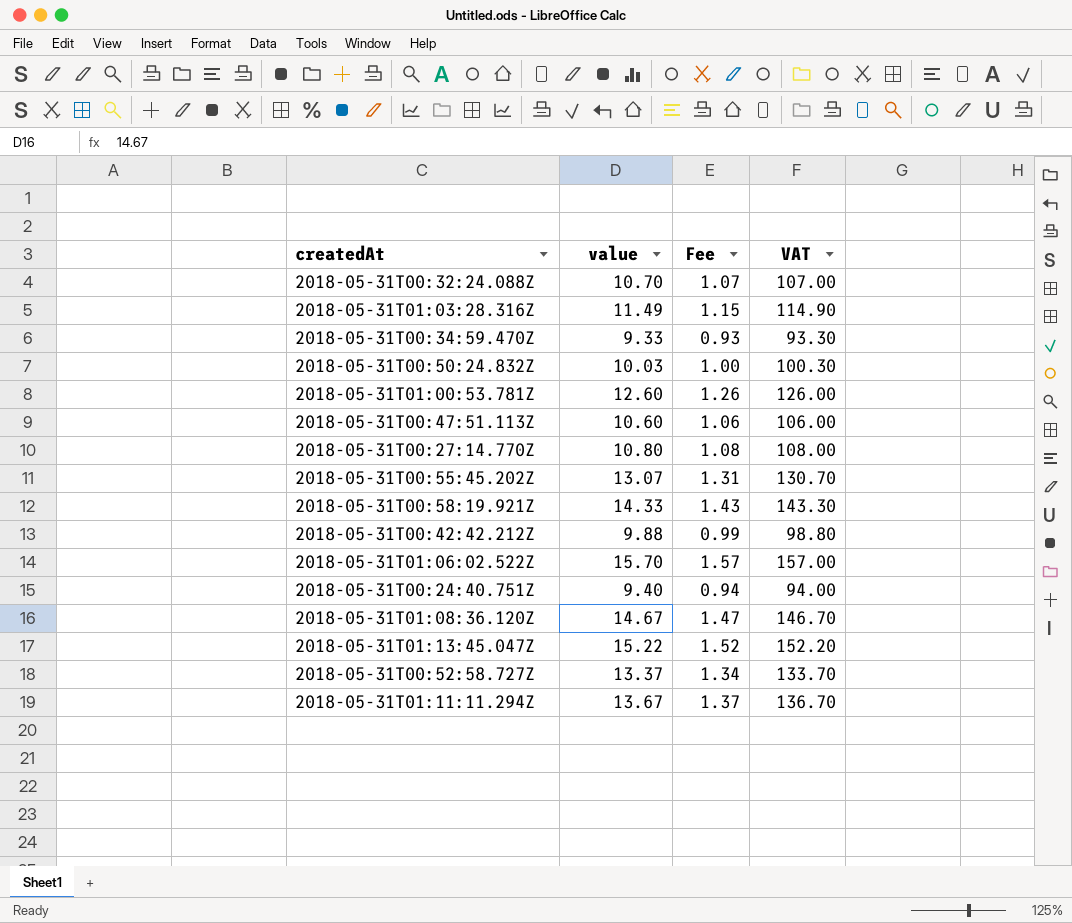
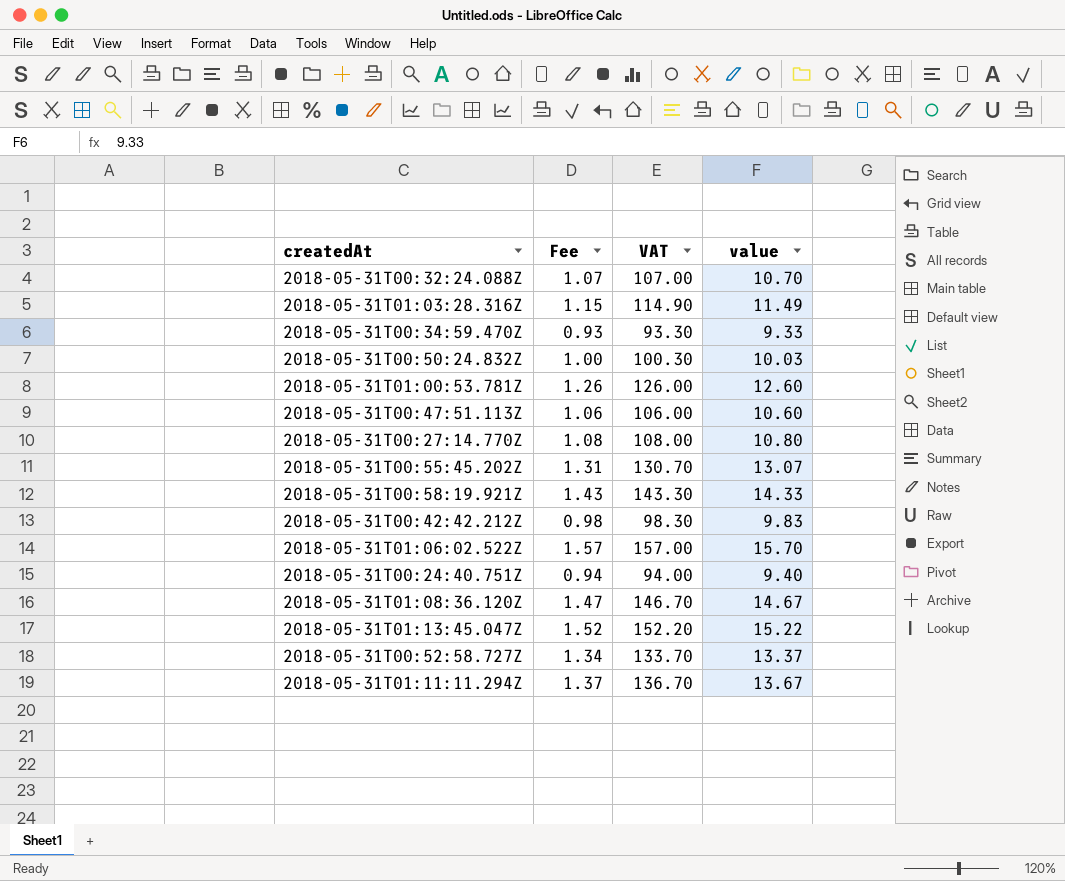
column value | position: 2 -> 4
2018-05-31T00:42:42.212Z | Fee: 0.99 -> 0.98
2018-05-31T00:42:42.212Z | VAT: 98.80 -> 98.30
2018-05-31T00:42:42.212Z | value: 9.88 -> 9.83

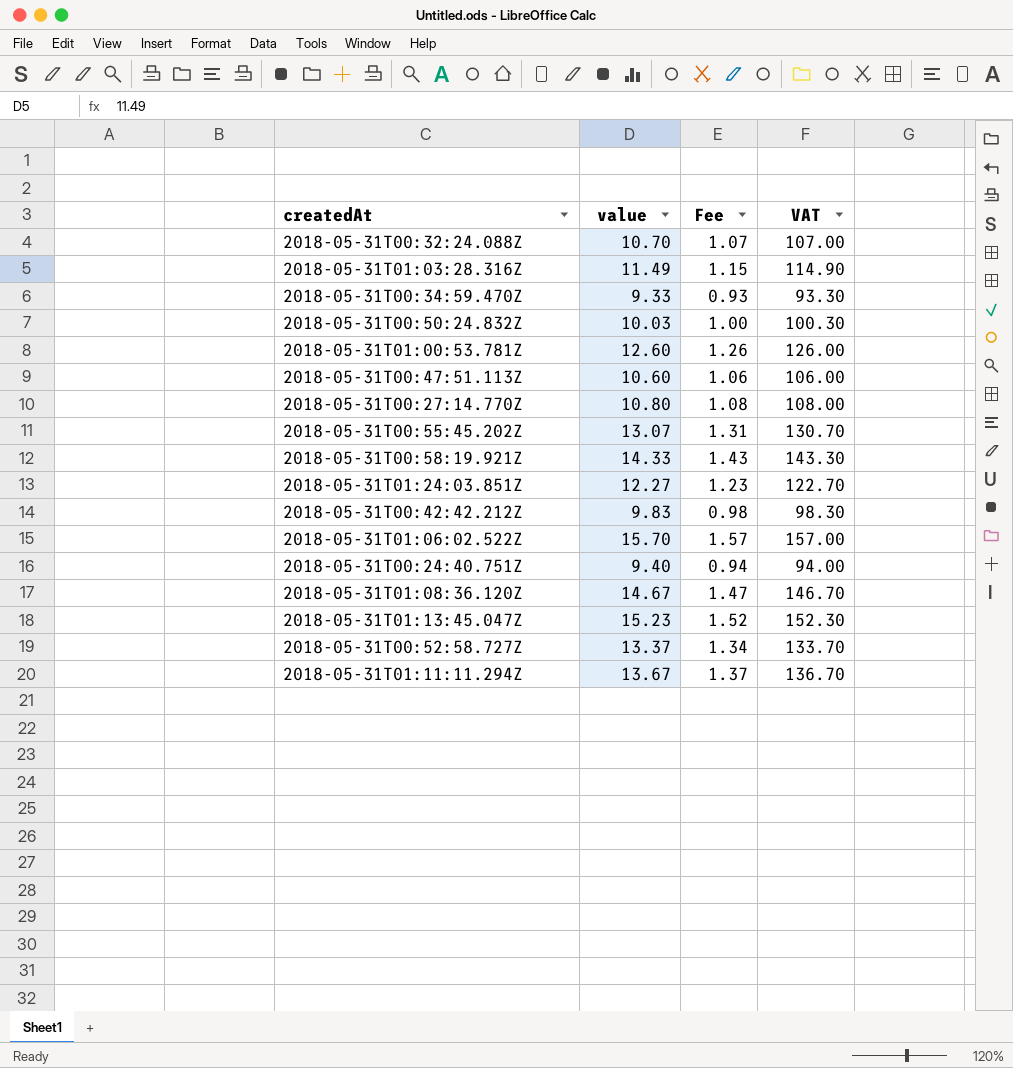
column value | position: 4 -> 2
row 2018-05-31T01:24:03.851Z: none -> 12.27 | 1.23 | 122.70
2018-05-31T01:13:45.047Z | value: 15.22 -> 15.23
2018-05-31T01:13:45.047Z | VAT: 152.20 -> 152.30

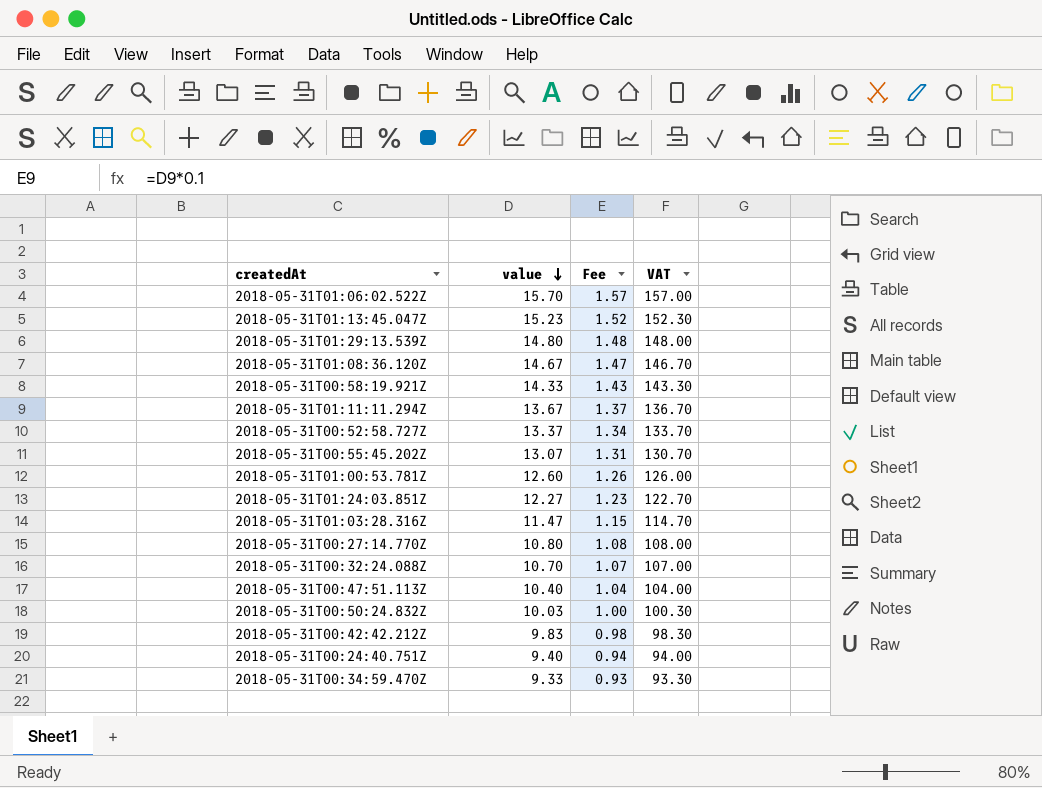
row order: none -> value descending
row 2018-05-31T01:29:13.539Z: none -> 14.80 | 1.48 | 148.00
2018-05-31T01:03:28.316Z | value: 11.49 -> 11.47
2018-05-31T01:03:28.316Z | VAT: 114.90 -> 114.70
2018-05-31T00:47:51.113Z | value: 10.60 -> 10.40
2018-05-31T00:47:51.113Z | Fee: 1.06 -> 1.04
2018-05-31T00:47:51.113Z | VAT: 106.00 -> 104.00

